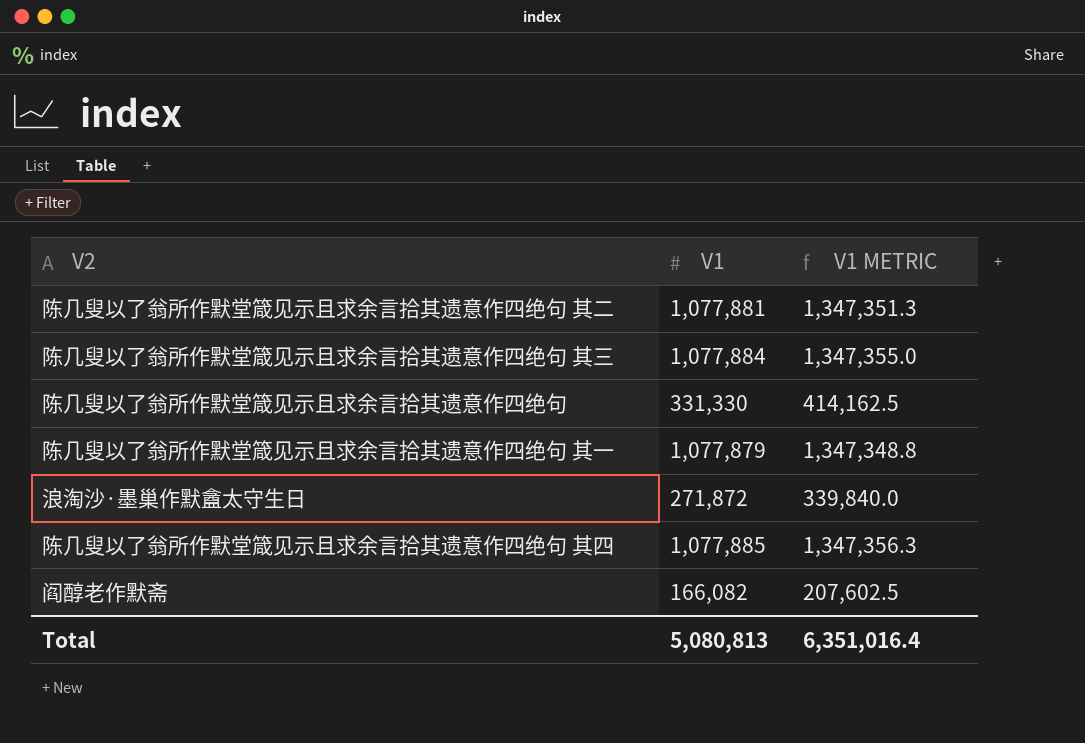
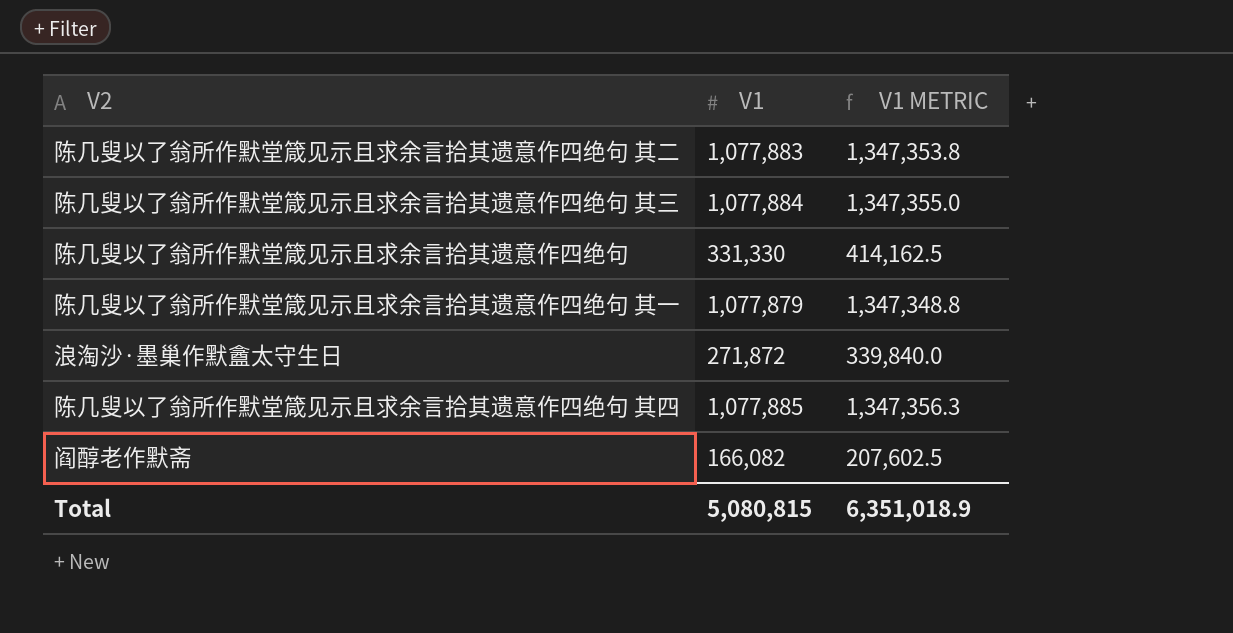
陈几叟以了翁所作默堂箴见示且求余言拾其遗意作四绝句 其二 | V1: 1,077,881 -> 1,077,883
陈几叟以了翁所作默堂箴见示且求余言拾其遗意作四绝句 其二 | V1 METRIC: 1,347,351.3 -> 1,347,353.8
Total | V1: 5,080,813 -> 5,080,815
Total | V1 METRIC: 6,351,016.4 -> 6,351,018.9

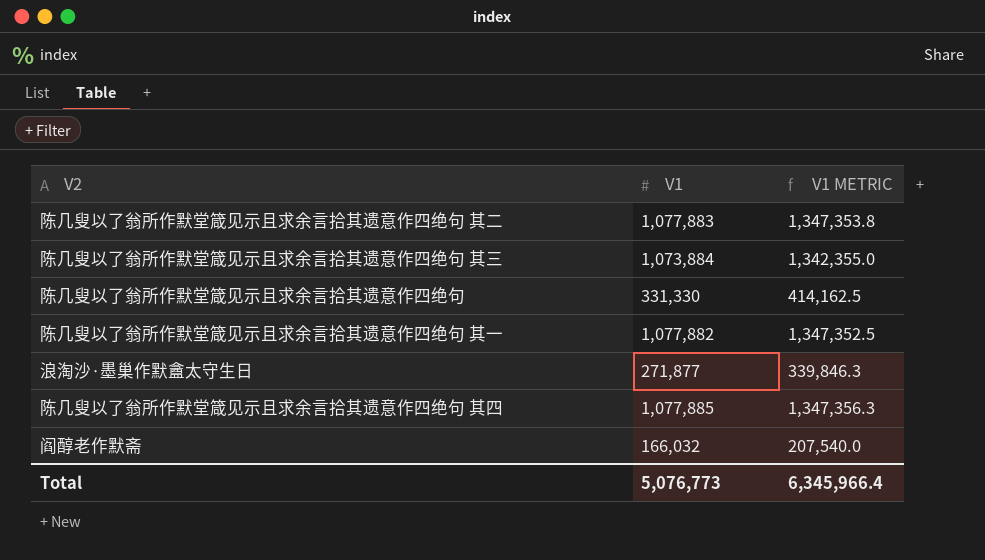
陈几叟以了翁所作默堂箴见示且求余言拾其遗意作四绝句 其三 | V1: 1,077,884 -> 1,073,884
陈几叟以了翁所作默堂箴见示且求余言拾其遗意作四绝句 其三 | V1 METRIC: 1,347,355.0 -> 1,342,355.0
陈几叟以了翁所作默堂箴见示且求余言拾其遗意作四绝句 其一 | V1: 1,077,879 -> 1,077,882
陈几叟以了翁所作默堂箴见示且求余言拾其遗意作四绝句 其一 | V1 METRIC: 1,347,348.8 -> 1,347,352.5
浪淘沙·墨巢作默盦太守生日 | V1: 271,872 -> 271,877
浪淘沙·墨巢作默盦太守生日 | V1 METRIC: 339,840.0 -> 339,846.3
阎醇老作默斋 | V1: 166,082 -> 166,032
阎醇老作默斋 | V1 METRIC: 207,602.5 -> 207,540.0
Total | V1: 5,080,815 -> 5,076,773
Total | V1 METRIC: 6,351,018.9 -> 6,345,966.4

